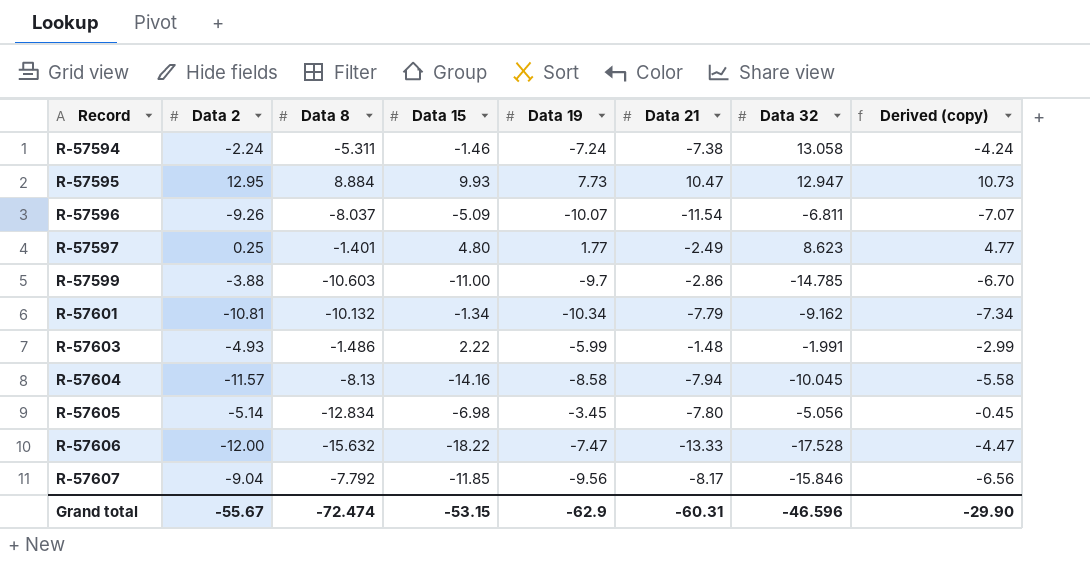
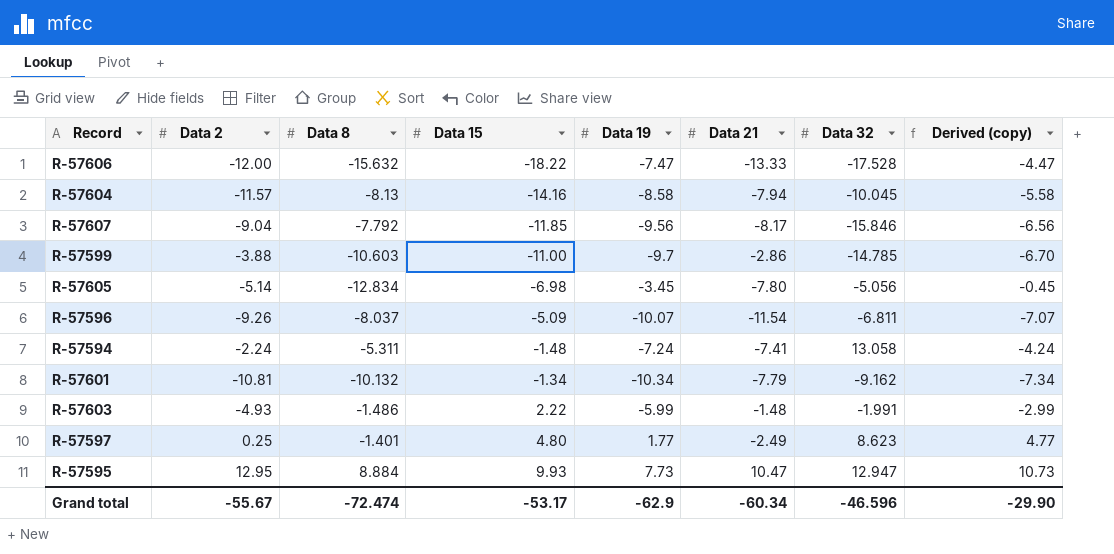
row order: Record ascending -> Data 15 ascending
R-57594 | Data 15: -1.46 -> -1.48
R-57594 | Data 21: -7.38 -> -7.41
Grand total | Data 15: -53.15 -> -53.17
Grand total | Data 21: -60.31 -> -60.34

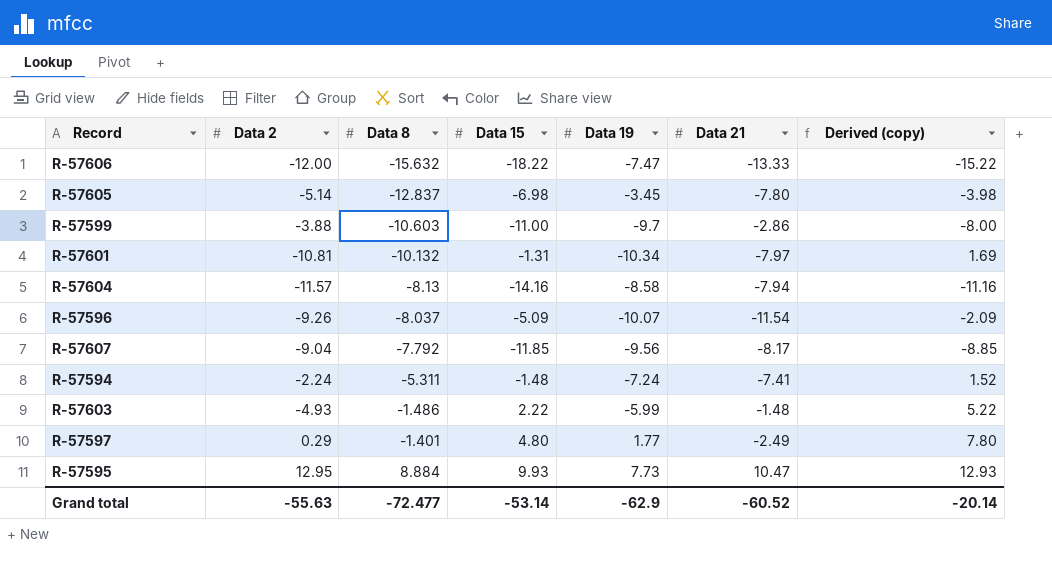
row order: Data 15 ascending -> Data 8 ascending
column Data 32 | position: 7 -> none
column Derived (copy) | formula: [Data 19] + 3 -> [Data 15] + 3
R-57605 | Data 8: -12.834 -> -12.837
R-57601 | Data 15: -1.34 -> -1.31
R-57601 | Data 21: -7.79 -> -7.97
R-57597 | Data 2: 0.25 -> 0.29
Grand total | Data 2: -55.67 -> -55.63
Grand total | Data 8: -72.474 -> -72.477
Grand total | Data 15: -53.17 -> -53.14
Grand total | Data 21: -60.34 -> -60.52
Grand total | Derived (copy): -29.90 -> -20.14

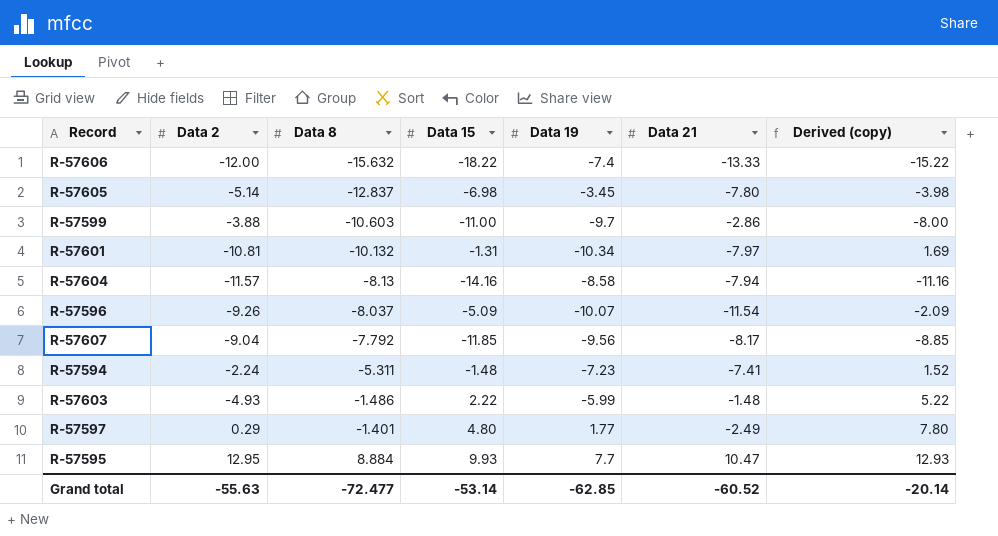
R-57606 | Data 19: -7.47 -> -7.4
R-57594 | Data 19: -7.24 -> -7.23
R-57595 | Data 19: 7.73 -> 7.7
Grand total | Data 19: -62.9 -> -62.85

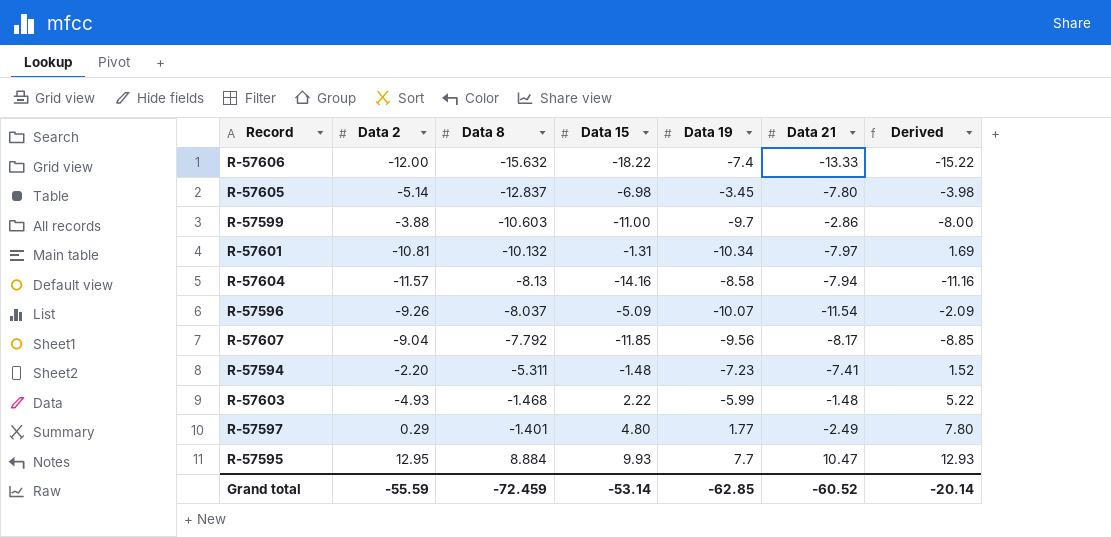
column name: Derived (copy) -> Derived
R-57594 | Data 2: -2.24 -> -2.20
R-57603 | Data 8: -1.486 -> -1.468
Grand total | Data 2: -55.63 -> -55.59
Grand total | Data 8: -72.477 -> -72.459

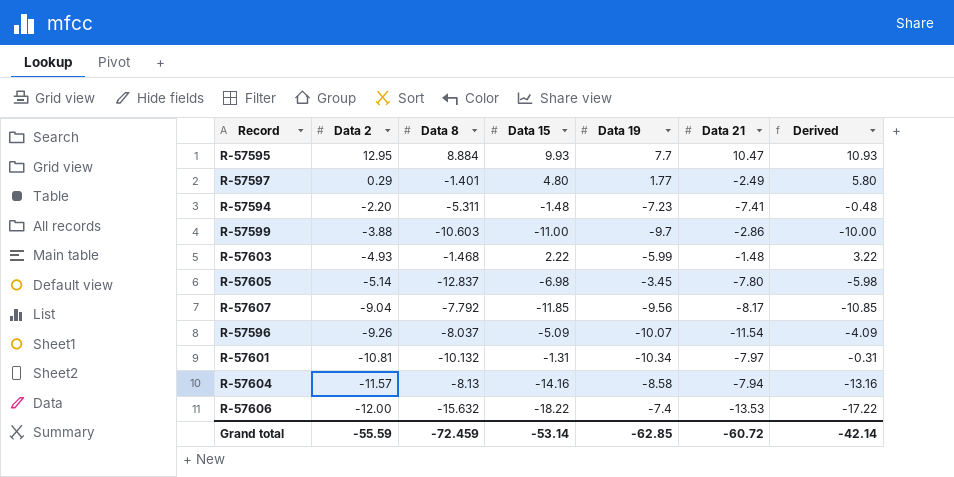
row order: Data 8 ascending -> Data 2 descending
column Derived | formula: [Data 15] + 3 -> [Data 15] + 1
R-57606 | Data 21: -13.33 -> -13.53
Grand total | Data 21: -60.52 -> -60.72
Grand total | Derived: -20.14 -> -42.14

